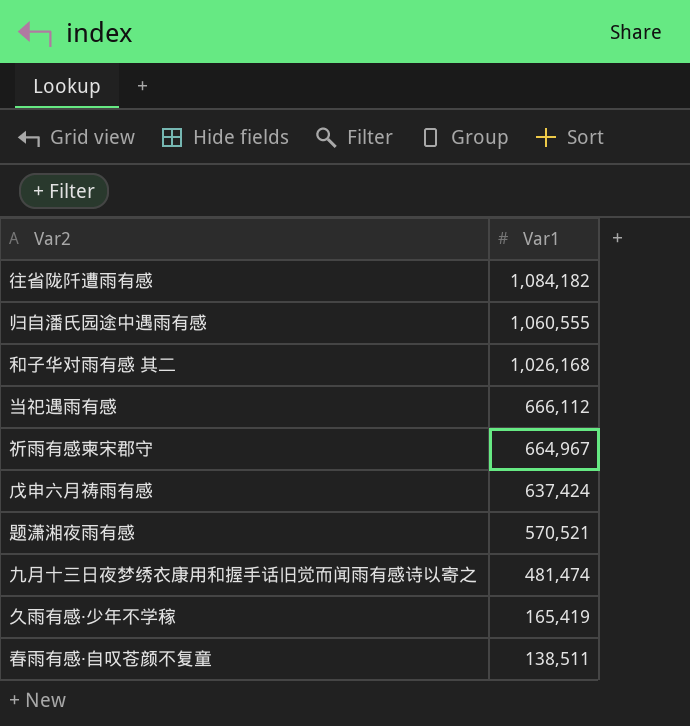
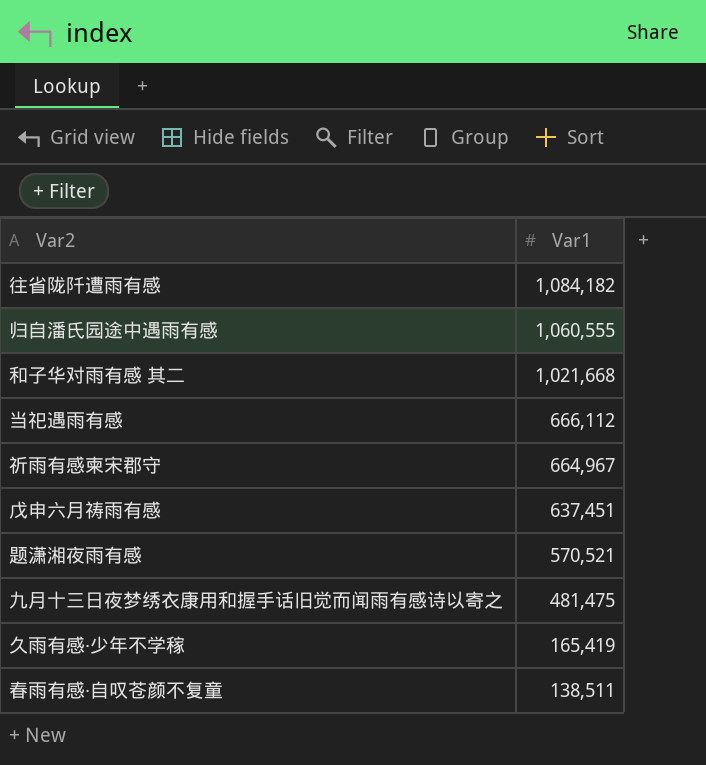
和子华对雨有感 其二 | Var1: 1,026,168 -> 1,021,668
戊申六月祷雨有感 | Var1: 637,424 -> 637,451
九月十三日夜梦绣衣康用和握手话旧觉而闻雨有感诗以寄之 | Var1: 481,474 -> 481,475

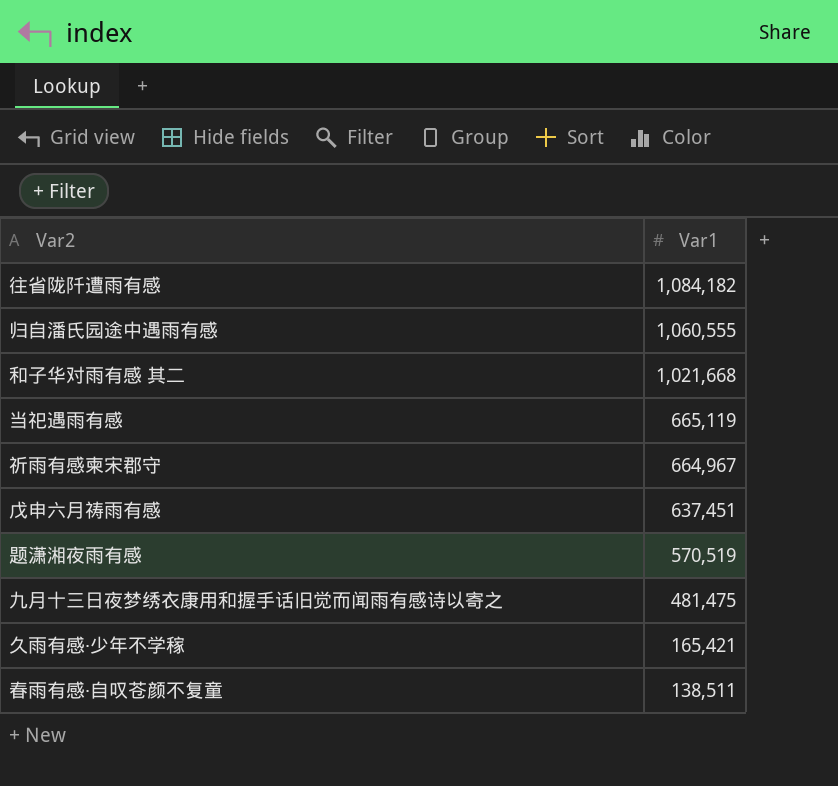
当祀遇雨有感 | Var1: 666,112 -> 665,119
题潇湘夜雨有感 | Var1: 570,521 -> 570,519
久雨有感·少年不学稼 | Var1: 165,419 -> 165,421

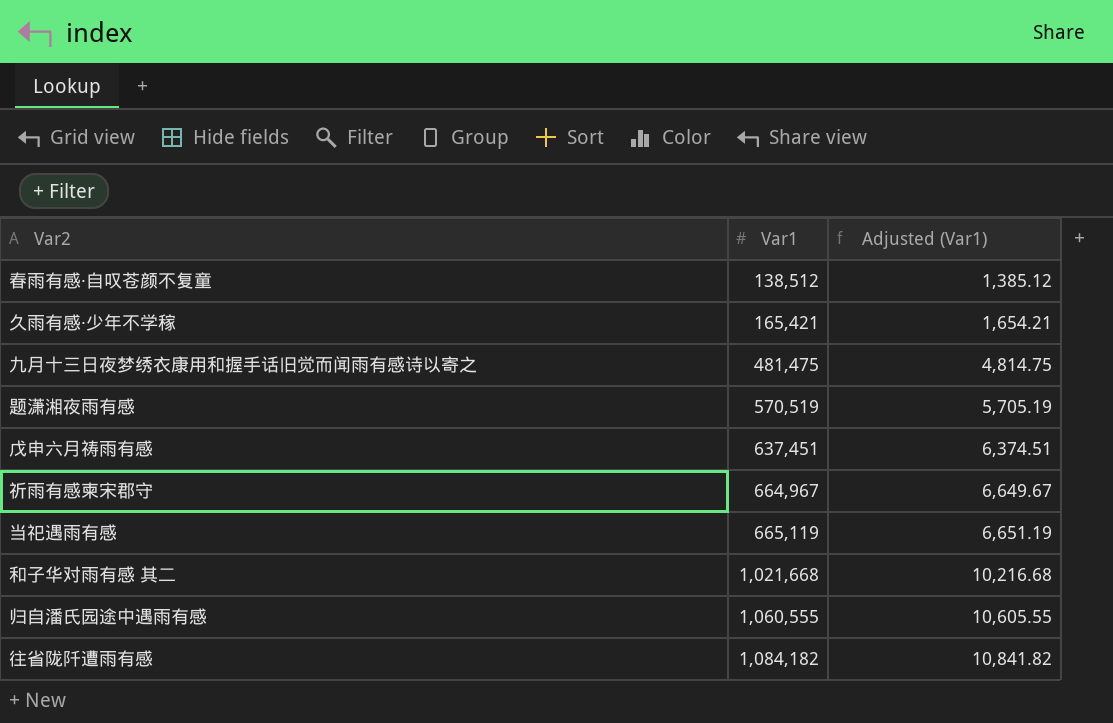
row order: Var1 descending -> Var1 ascending
column Adjusted (Var1) | formula: none -> [Var1] * 0.01
春雨有感·自叹苍颜不复童 | Var1: 138,511 -> 138,512

